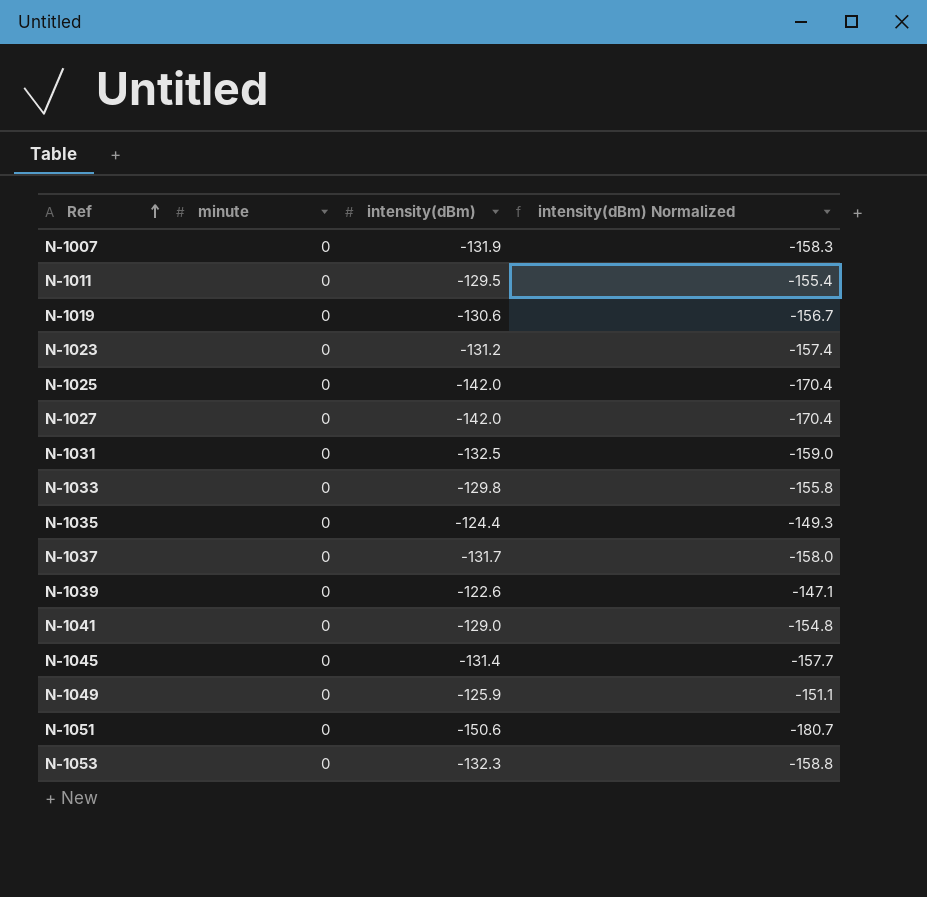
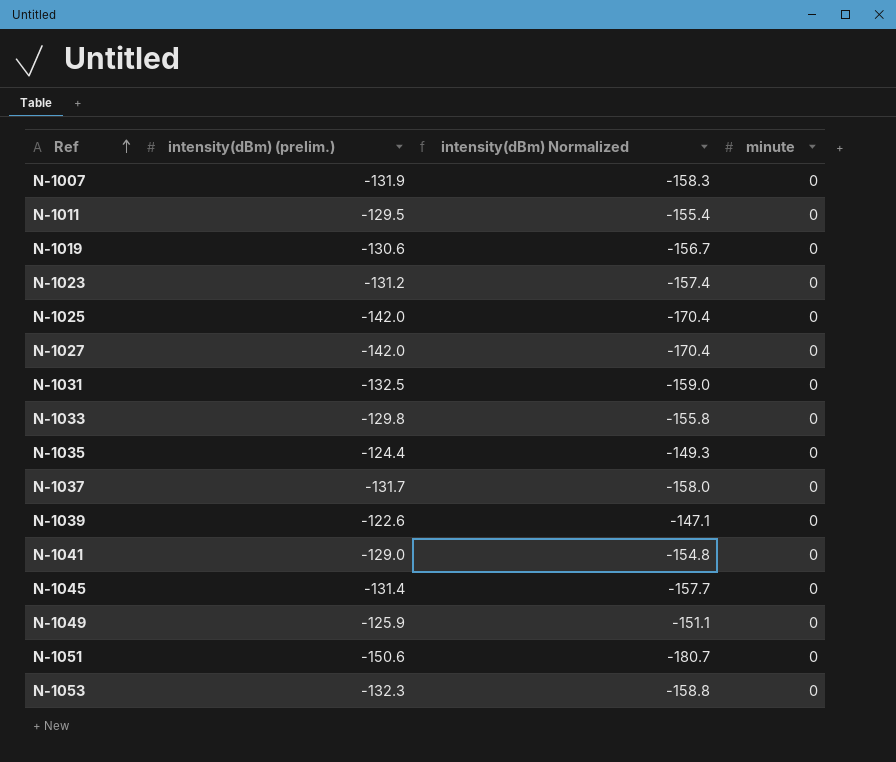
column name: intensity(dBm) -> intensity(dBm) (prelim.)
column minute | position: 2 -> 4

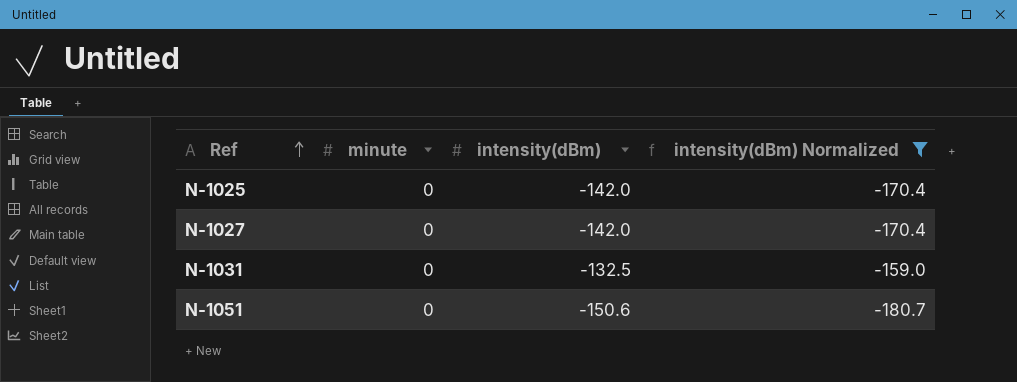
filter: none -> intensity(dBm) Normalized <= -159.0
column minute | position: 4 -> 2
column name: intensity(dBm) (prelim.) -> intensity(dBm)

